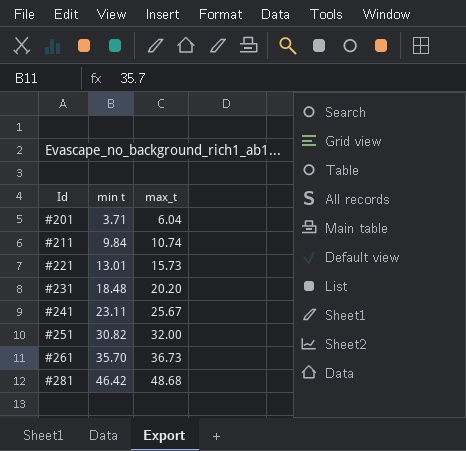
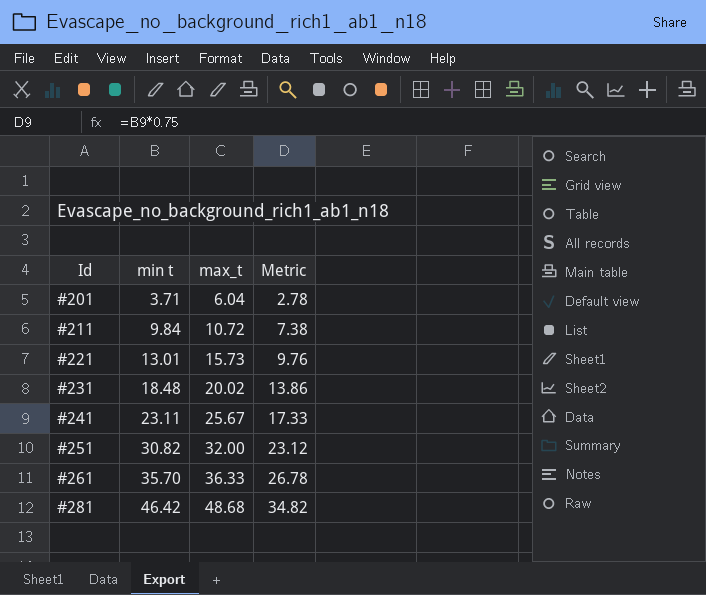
column Metric | formula: none -> [min t] * 0.75
#211 | max_t: 10.74 -> 10.72
#231 | max_t: 20.20 -> 20.02
#261 | max_t: 36.73 -> 36.33

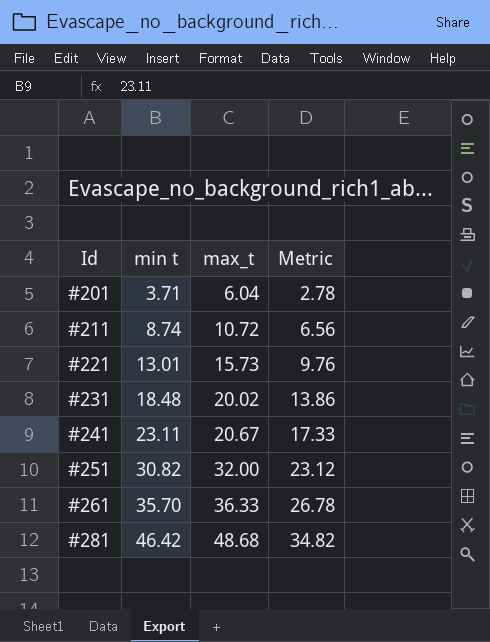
#211 | min t: 9.84 -> 8.74
#211 | Metric: 7.38 -> 6.56
#241 | max_t: 25.67 -> 20.67

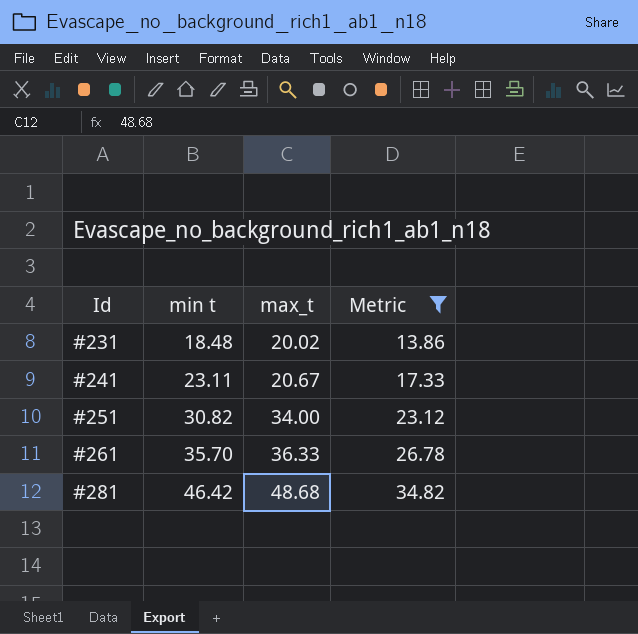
filter: none -> Metric >= 13.86
#251 | max_t: 32.00 -> 34.00

